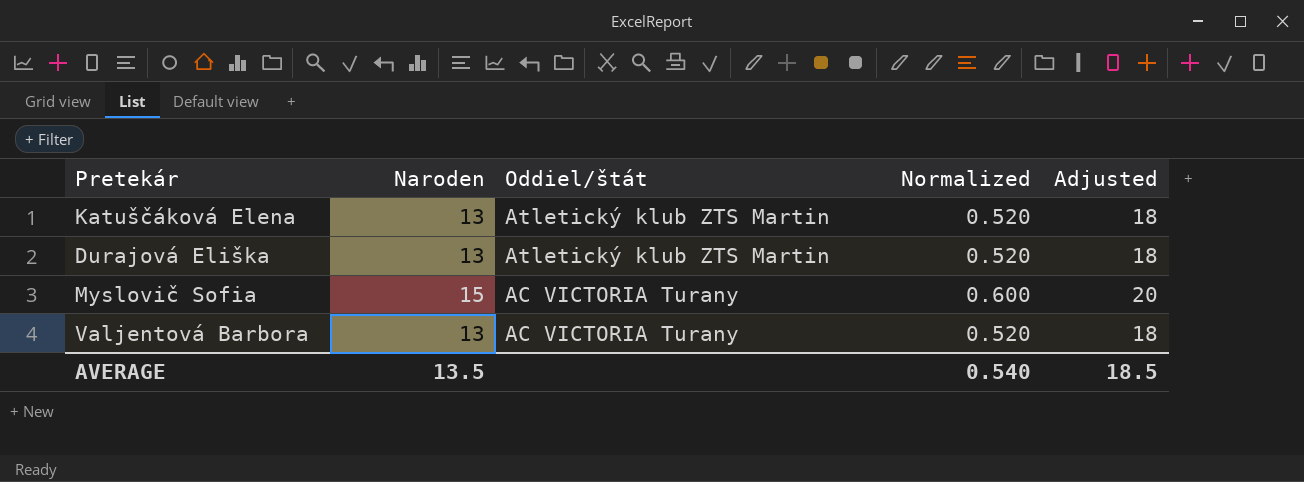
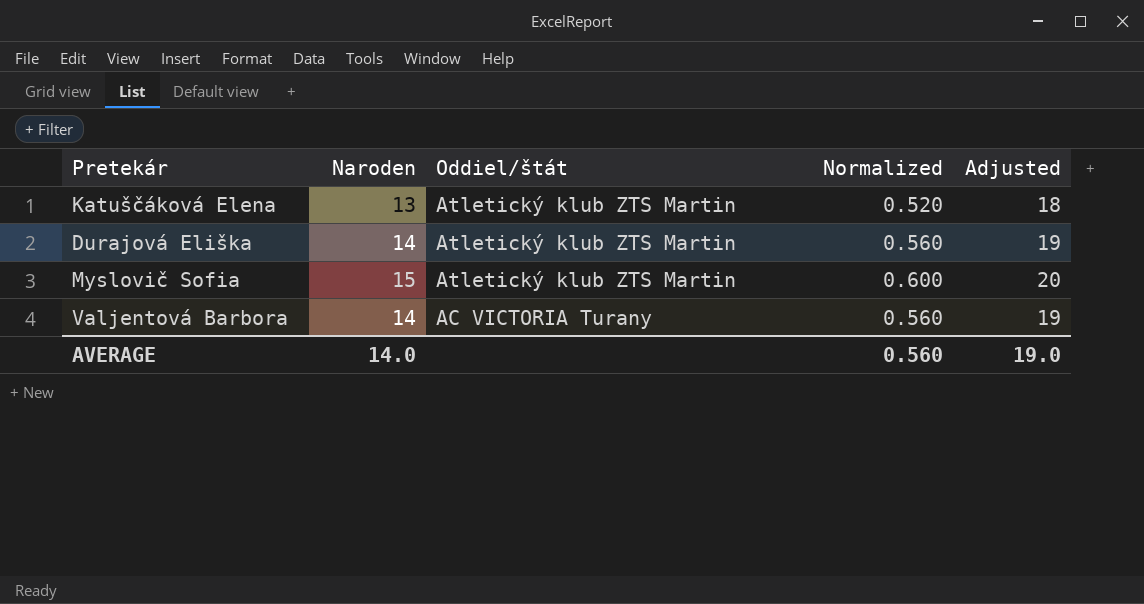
Durajová Eliška | Naroden: 13 -> 14
Durajová Eliška | Normalized: 0.520 -> 0.560
Durajová Eliška | Adjusted: 18 -> 19
Myslovič Sofia | Oddiel/štát: AC VICTORIA Turany -> Atletický klub ZTS Martin
Valjentová Barbora | Naroden: 13 -> 14
Valjentová Barbora | Normalized: 0.520 -> 0.560
Valjentová Barbora | Adjusted: 18 -> 19
AVERAGE | Naroden: 13.5 -> 14.0
AVERAGE | Normalized: 0.540 -> 0.560
AVERAGE | Adjusted: 18.5 -> 19.0

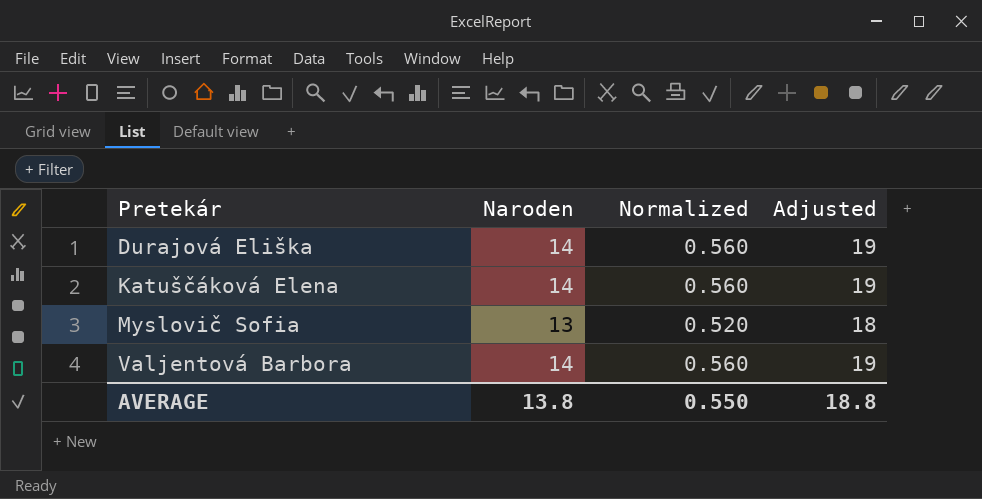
row order: Oddiel/štát descending -> Pretekár ascending
column Oddiel/štát | position: 3 -> none
Katuščáková Elena | Naroden: 13 -> 14
Katuščáková Elena | Normalized: 0.520 -> 0.560
Katuščáková Elena | Adjusted: 18 -> 19
Myslovič Sofia | Naroden: 15 -> 13
Myslovič Sofia | Normalized: 0.600 -> 0.520
Myslovič Sofia | Adjusted: 20 -> 18
AVERAGE | Naroden: 14.0 -> 13.8
AVERAGE | Normalized: 0.560 -> 0.550
AVERAGE | Adjusted: 19.0 -> 18.8

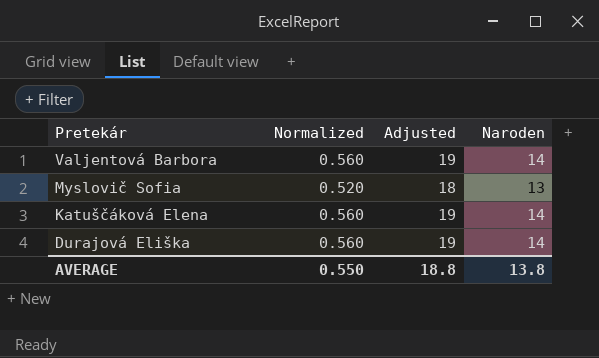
row order: Pretekár ascending -> Pretekár descending
column Naroden | position: 2 -> 4

